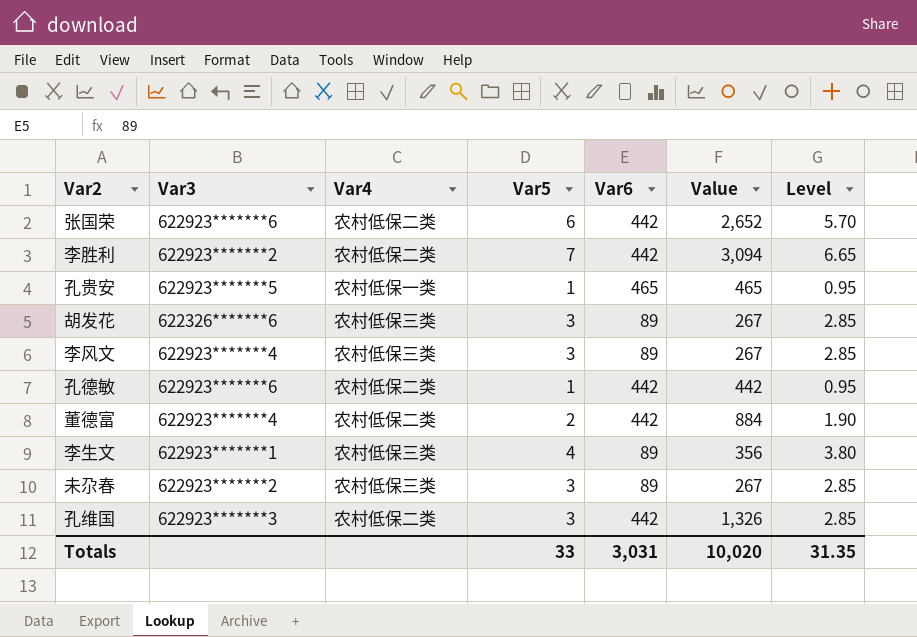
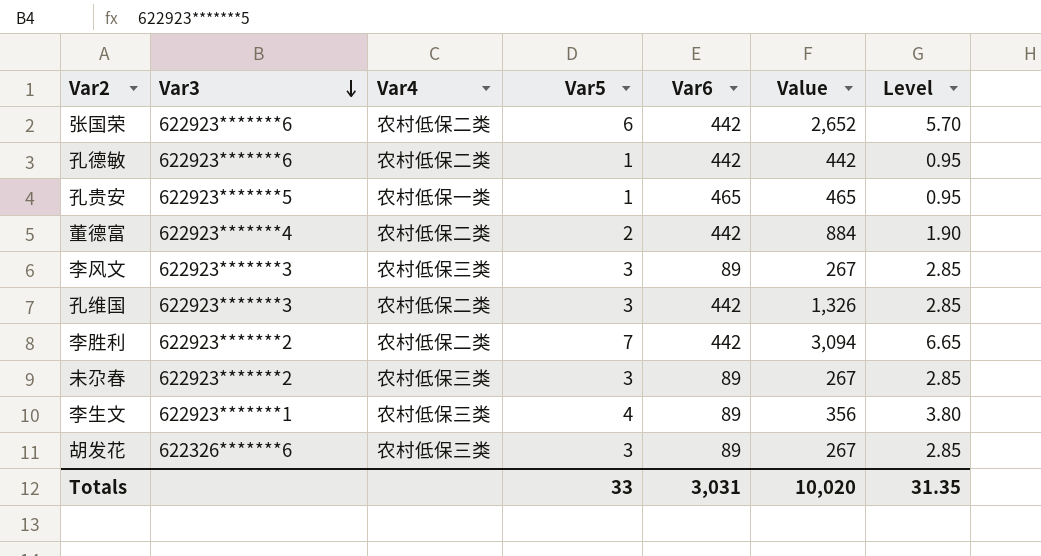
row order: none -> Var3 descending
李风文 | Var3: 622923*******4 -> 622923*******3

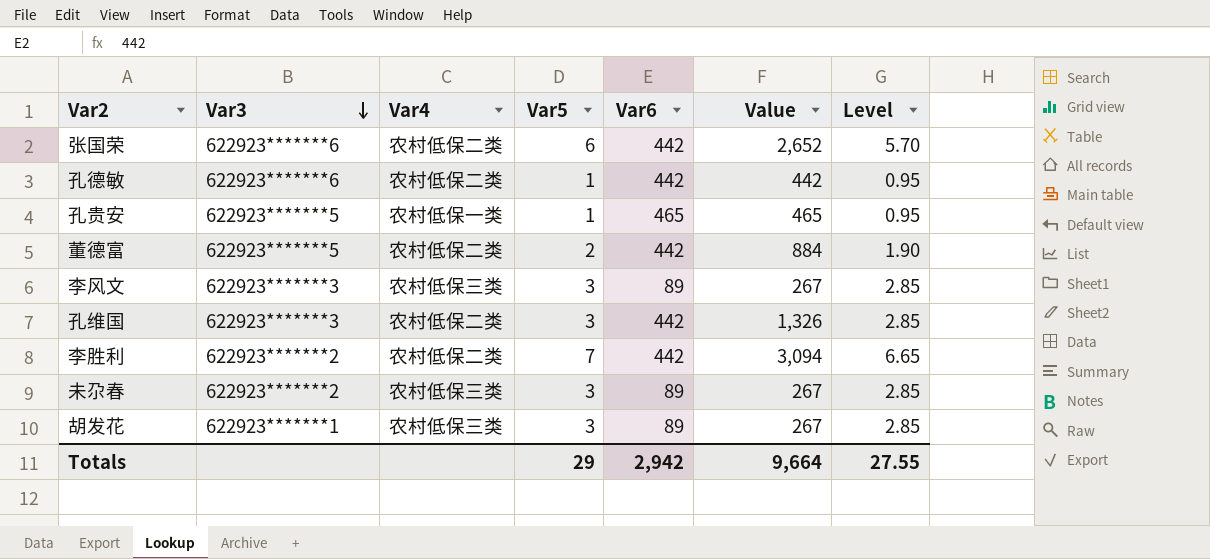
row 李生文: 622923*******1 | 农村低保三类 | 4 | 89 | 356 | 3.80 -> none
董德富 | Var3: 622923*******4 -> 622923*******5
胡发花 | Var3: 622326*******6 -> 622923*******1
Totals | Var5: 33 -> 29
Totals | Var6: 3,031 -> 2,942
Totals | Value: 10,020 -> 9,664
Totals | Level: 31.35 -> 27.55

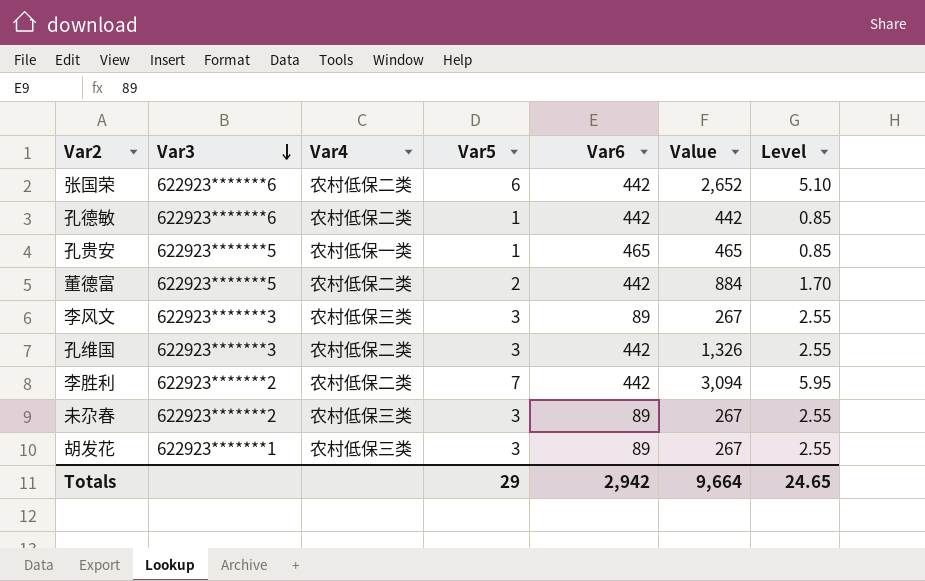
column Level | formula: [Var5] * 0.95 -> [Var5] * 0.85
Totals | Level: 27.55 -> 24.65

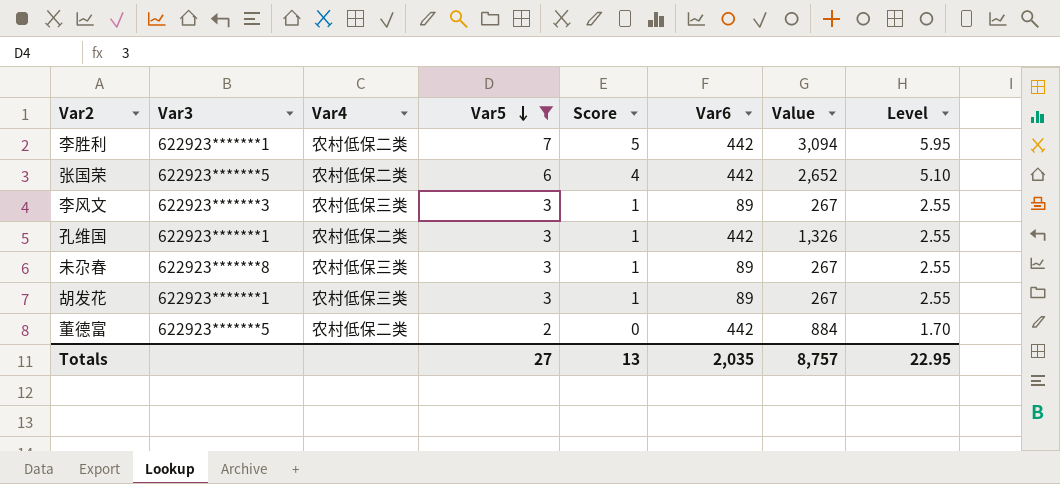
filter: none -> Var5 != 1
row order: Var3 descending -> Var5 descending
column Score | formula: none -> [Var5] - 2
李胜利 | Var3: 622923*******2 -> 622923*******1
张国荣 | Var3: 622923*******6 -> 622923*******5
孔维国 | Var3: 622923*******3 -> 622923*******1
未尕春 | Var3: 622923*******2 -> 622923*******8
Totals | Var5: 29 -> 27
Totals | Var6: 2,942 -> 2,035
Totals | Value: 9,664 -> 8,757
Totals | Level: 24.65 -> 22.95

